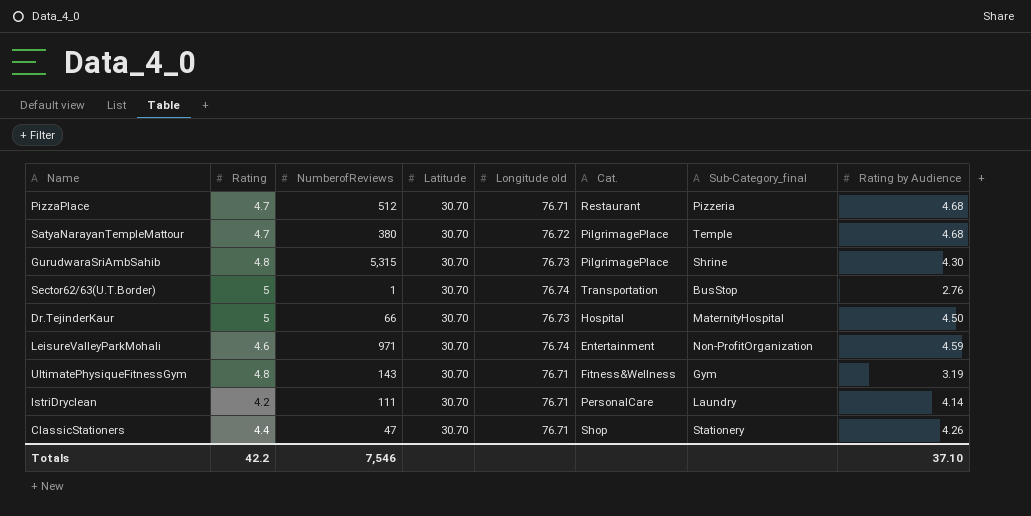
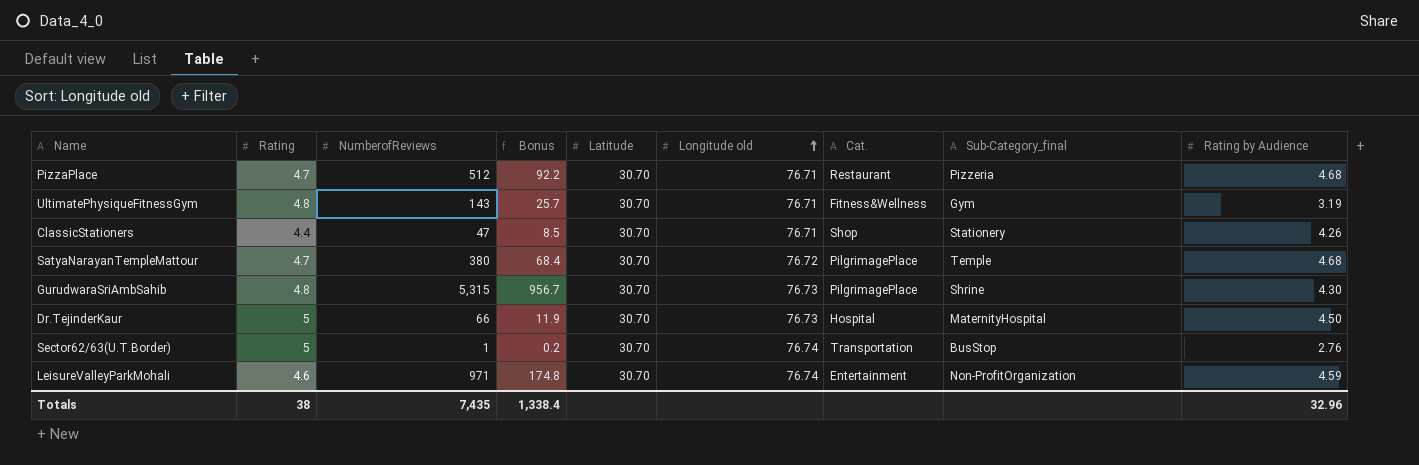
row order: none -> Longitude old ascending
column Bonus | formula: none -> [NumberofReviews] * 0.18
row IstriDryclean: 4.2 | 111 | 30.70 | 76.71 | PersonalCare | Laundry | 4.14 -> none
Totals | Rating: 42.2 -> 38
Totals | NumberofReviews: 7,546 -> 7,435
Totals | Rating by Audience: 37.10 -> 32.96

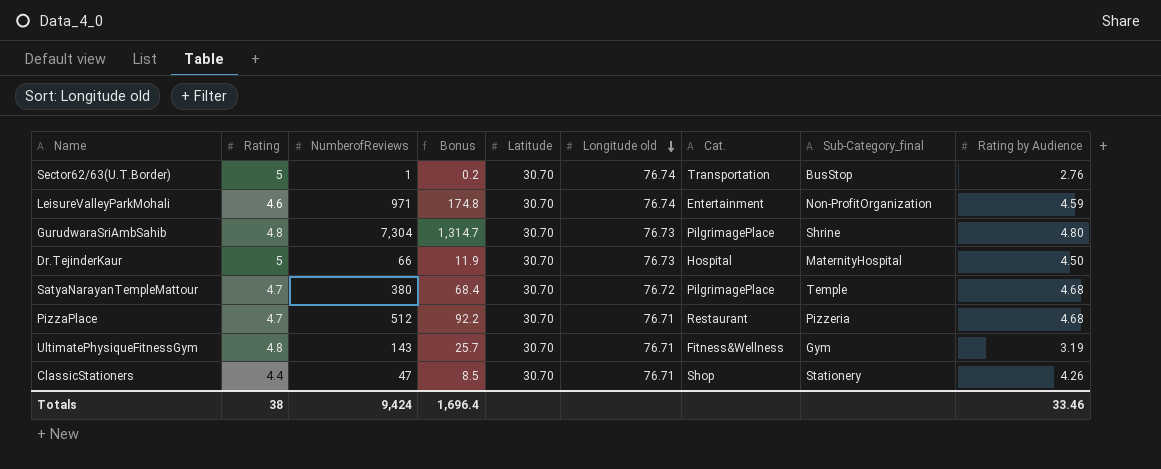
row order: Longitude old ascending -> Longitude old descending
GurudwaraSriAmbSahib | NumberofReviews: 5,315 -> 7,304
GurudwaraSriAmbSahib | Bonus: 956.7 -> 1,314.7
GurudwaraSriAmbSahib | Rating by Audience: 4.30 -> 4.80
Totals | NumberofReviews: 7,435 -> 9,424
Totals | Bonus: 1,338.4 -> 1,696.4
Totals | Rating by Audience: 32.96 -> 33.46

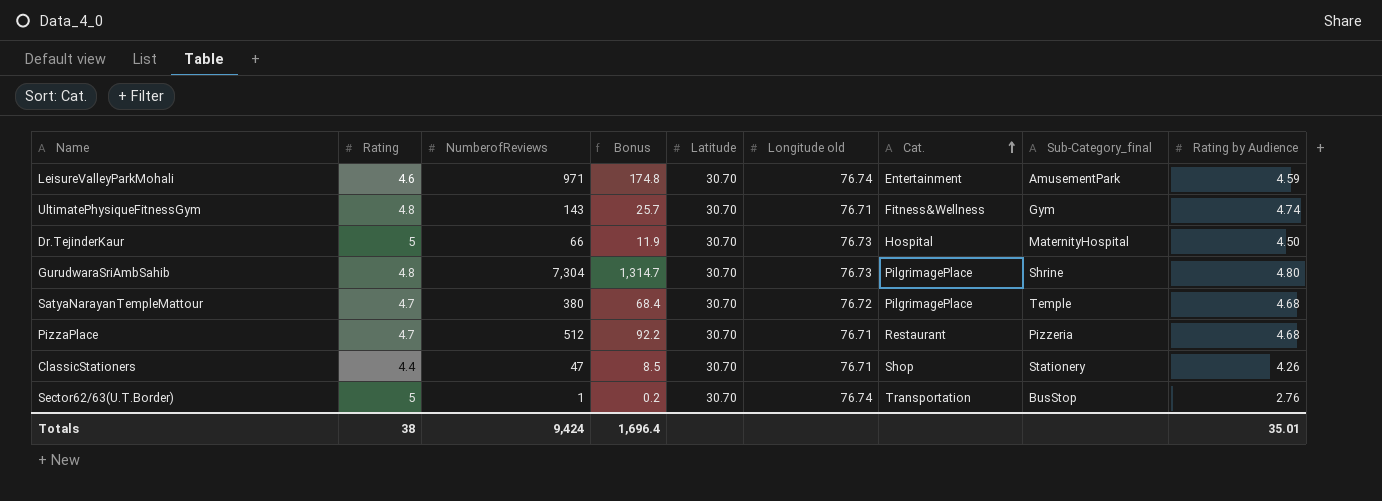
row order: Longitude old descending -> Cat. ascending
LeisureValleyParkMohali | Sub-Category_final: Non-ProfitOrganization -> AmusementPark
UltimatePhysiqueFitnessGym | Rating by Audience: 3.19 -> 4.74
Totals | Rating by Audience: 33.46 -> 35.01

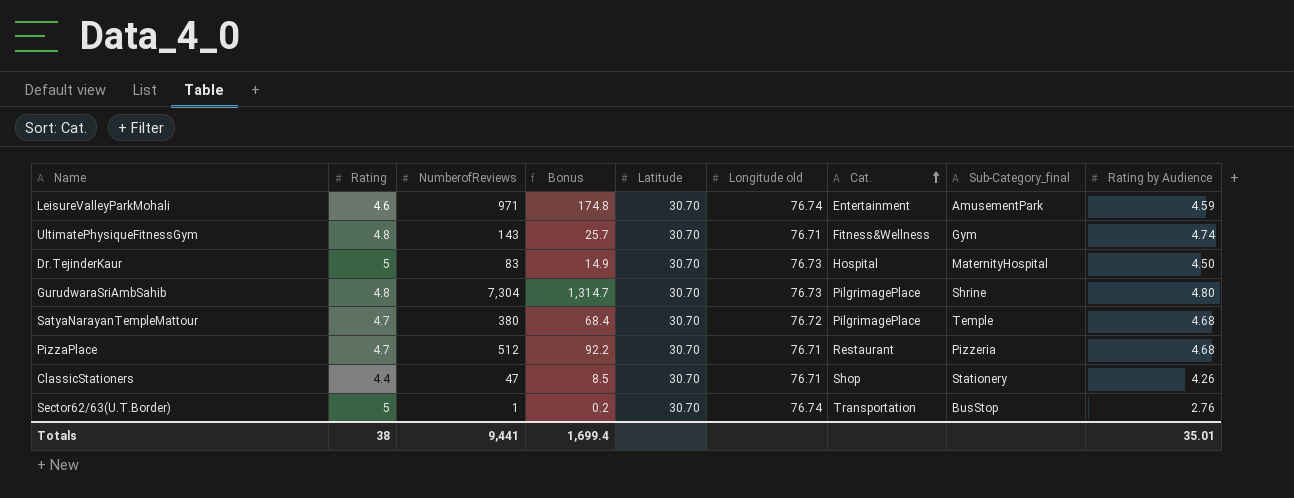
Dr.TejinderKaur | NumberofReviews: 66 -> 83
Dr.TejinderKaur | Bonus: 11.9 -> 14.9
Totals | NumberofReviews: 9,424 -> 9,441
Totals | Bonus: 1,696.4 -> 1,699.4

